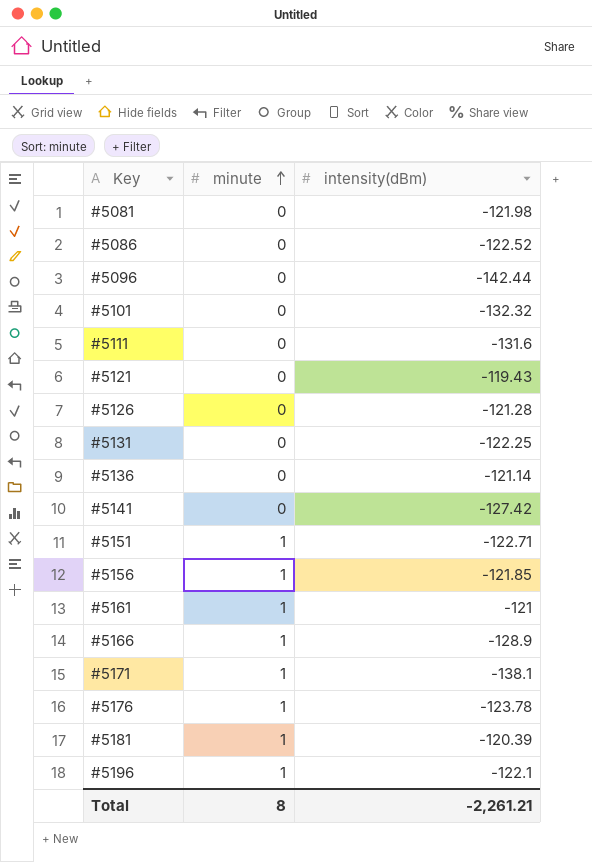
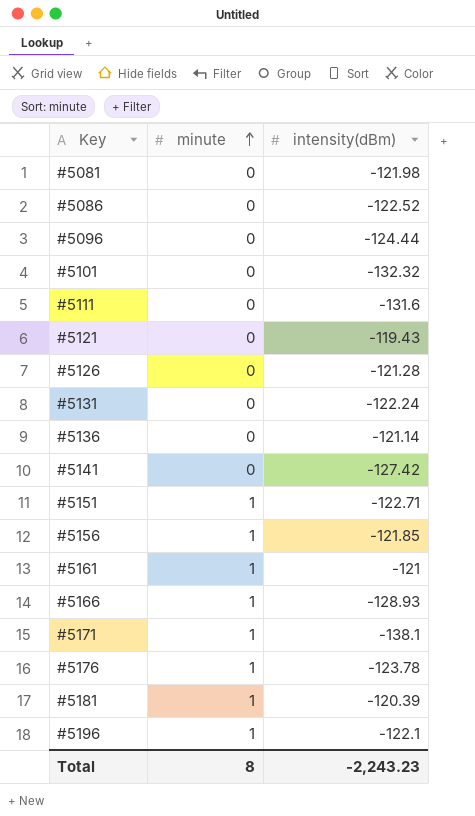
#5096 | intensity(dBm): -142.44 -> -124.44
#5131 | intensity(dBm): -122.25 -> -122.24
#5166 | intensity(dBm): -128.9 -> -128.93
Total | intensity(dBm): -2,261.21 -> -2,243.23

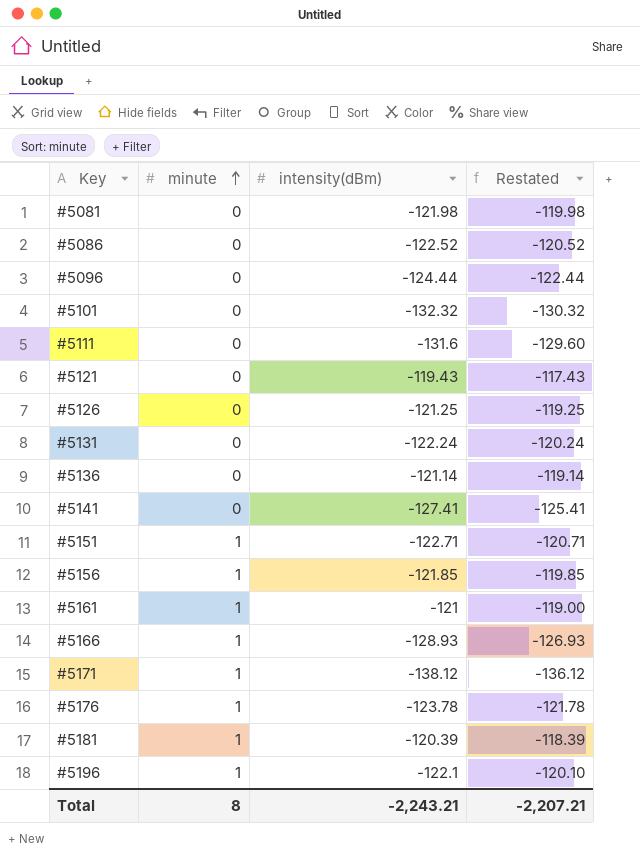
column Restated | formula: none -> [intensity(dBm)] + 2
#5126 | intensity(dBm): -121.28 -> -121.25
#5141 | intensity(dBm): -127.42 -> -127.41
#5171 | intensity(dBm): -138.1 -> -138.12
Total | intensity(dBm): -2,243.23 -> -2,243.21

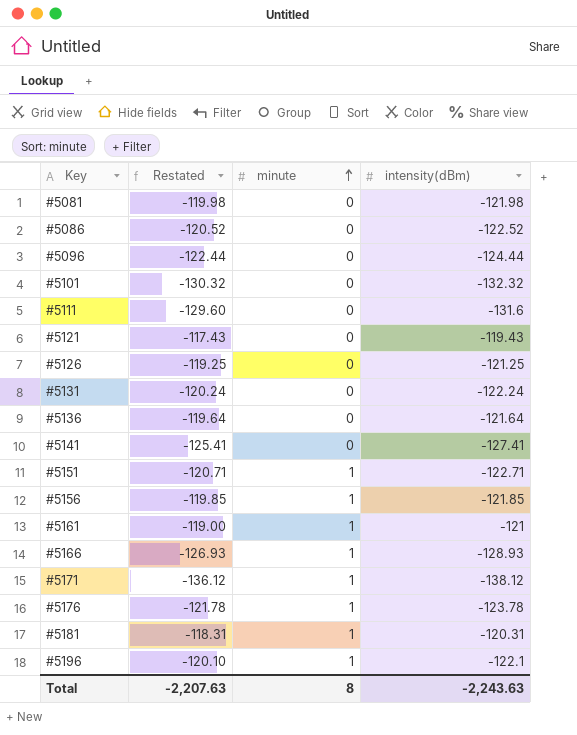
column Restated | position: 4 -> 2
#5136 | Restated: -119.14 -> -119.64
#5136 | intensity(dBm): -121.14 -> -121.64
#5181 | Restated: -118.39 -> -118.31
#5181 | intensity(dBm): -120.39 -> -120.31
Total | Restated: -2,207.21 -> -2,207.63
Total | intensity(dBm): -2,243.21 -> -2,243.63

